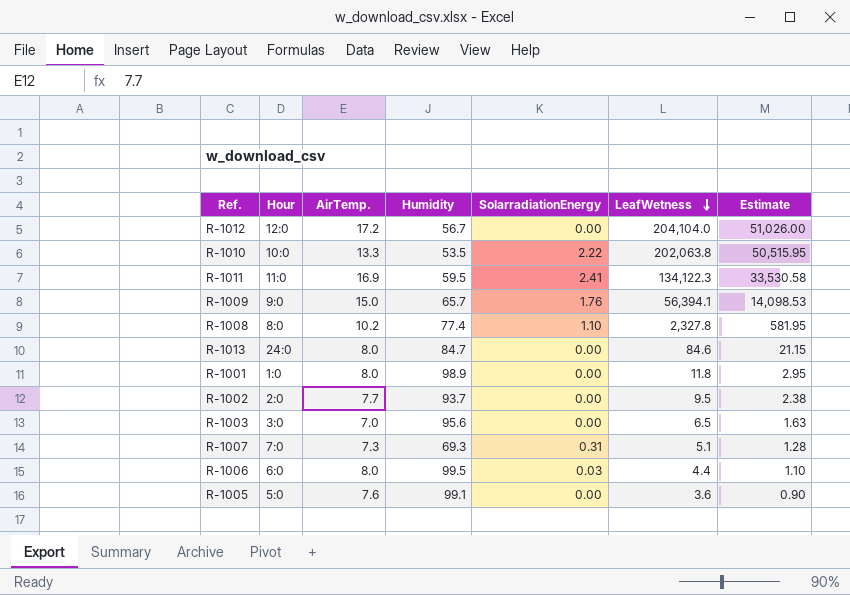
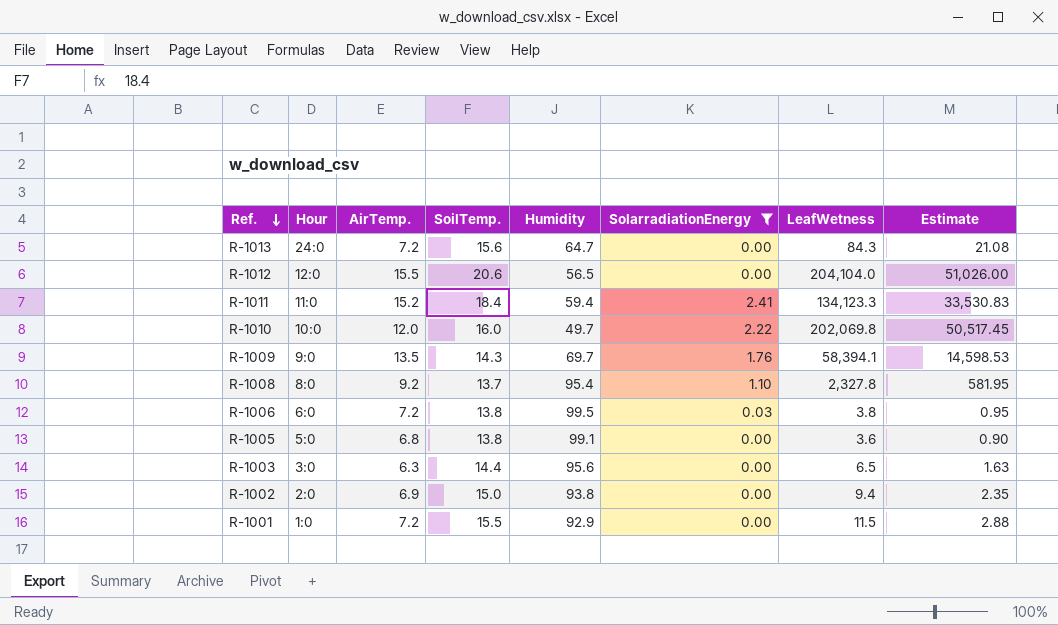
filter: none -> SolarradiationEnergy != 0.31
row order: LeafWetness descending -> Ref. descending
column SoilTemp. | position: none -> 4
R-1013 | AirTemp.: 8.0 -> 7.2
R-1013 | Humidity: 84.7 -> 64.7
R-1013 | LeafWetness: 84.6 -> 84.3
R-1013 | Estimate: 21.15 -> 21.08
R-1012 | AirTemp.: 17.2 -> 15.5
R-1012 | Humidity: 56.7 -> 56.5
R-1011 | AirTemp.: 16.9 -> 15.2
R-1011 | Humidity: 59.5 -> 59.4
R-1011 | LeafWetness: 134,122.3 -> 134,123.3
R-1011 | Estimate: 33,530.58 -> 33,530.83
R-1010 | AirTemp.: 13.3 -> 12.0
R-1010 | Humidity: 53.5 -> 49.7
R-1010 | LeafWetness: 202,063.8 -> 202,069.8
R-1010 | Estimate: 50,515.95 -> 50,517.45
R-1009 | AirTemp.: 15.0 -> 13.5
R-1009 | Humidity: 65.7 -> 69.7
R-1009 | LeafWetness: 56,394.1 -> 58,394.1
R-1009 | Estimate: 14,098.53 -> 14,598.53
R-1008 | AirTemp.: 10.2 -> 9.2
R-1008 | Humidity: 77.4 -> 95.4
R-1006 | AirTemp.: 8.0 -> 7.2
R-1006 | LeafWetness: 4.4 -> 3.8
R-1006 | Estimate: 1.10 -> 0.95
R-1005 | AirTemp.: 7.6 -> 6.8
R-1003 | AirTemp.: 7.0 -> 6.3
R-1002 | AirTemp.: 7.7 -> 6.9
R-1002 | Humidity: 93.7 -> 93.8
R-1002 | LeafWetness: 9.5 -> 9.4
R-1002 | Estimate: 2.38 -> 2.35
R-1001 | AirTemp.: 8.0 -> 7.2
R-1001 | Humidity: 98.9 -> 92.9
R-1001 | LeafWetness: 11.8 -> 11.5
R-1001 | Estimate: 2.95 -> 2.88

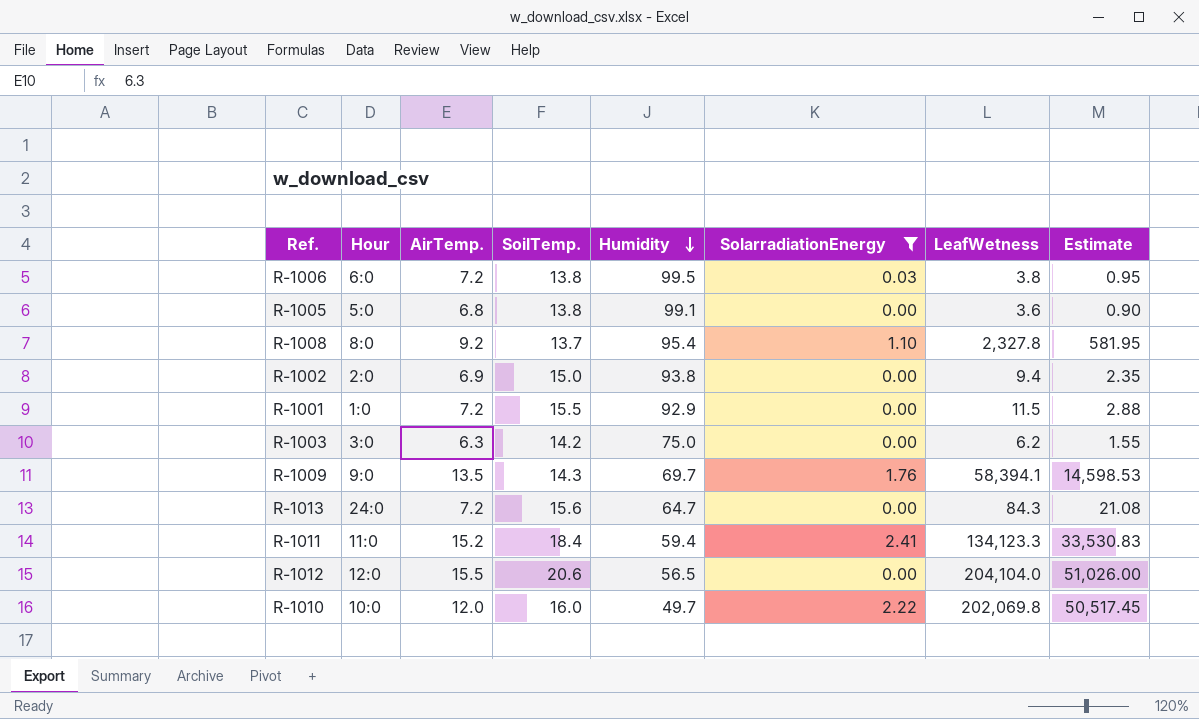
row order: Ref. descending -> Humidity descending
R-1003 | SoilTemp.: 14.4 -> 14.2
R-1003 | Humidity: 95.6 -> 75.0
R-1003 | LeafWetness: 6.5 -> 6.2
R-1003 | Estimate: 1.63 -> 1.55

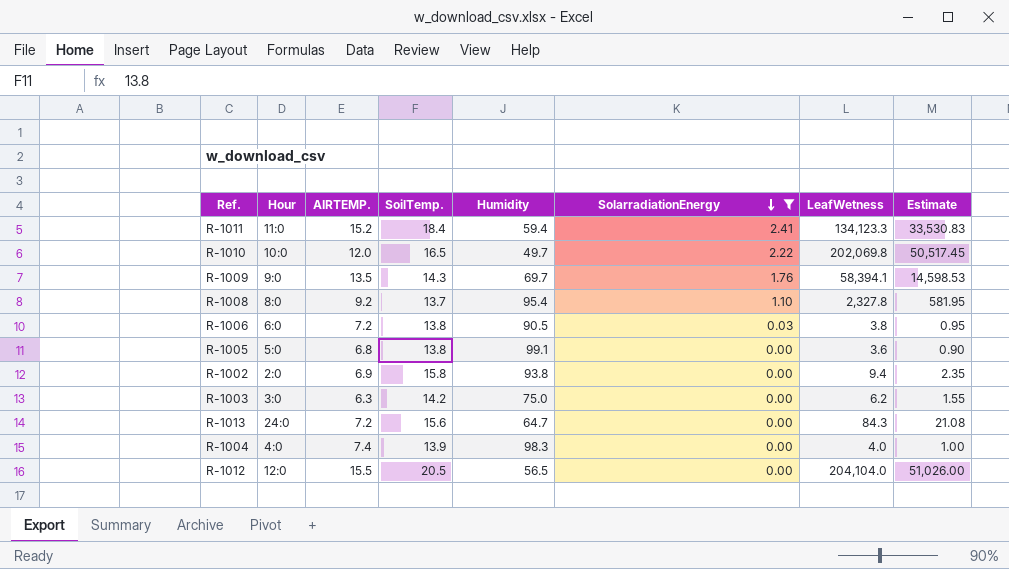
row order: Humidity descending -> SolarradiationEnergy descending
column name: AirTemp. -> AIRTEMP.
row R-1001: 1:0 | 7.2 | 15.5 | 92.9 | 0.00 | 11.5 | 2.88 -> none
R-1010 | SoilTemp.: 16.0 -> 16.5
R-1006 | Humidity: 99.5 -> 90.5
R-1002 | SoilTemp.: 15.0 -> 15.8
row R-1004: none -> 4:0 | 7.4 | 13.9 | 98.3 | 0.00 | 4.0 | 1.00
R-1012 | SoilTemp.: 20.6 -> 20.5

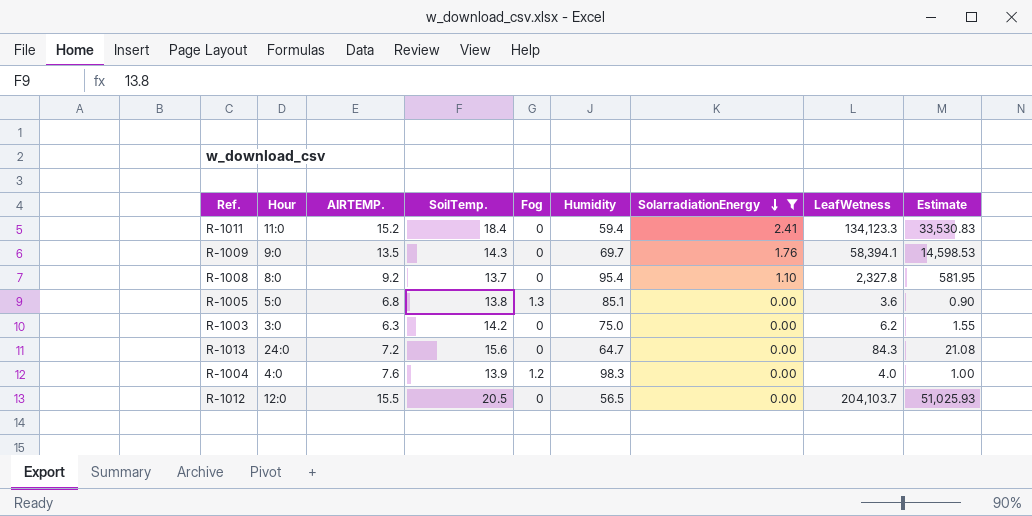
column Fog | position: none -> 5
row R-1010: 10:0 | 12.0 | 16.5 | 49.7 | 2.22 | 202,069.8 | 50,517.45 -> none
row R-1006: 6:0 | 7.2 | 13.8 | 90.5 | 0.03 | 3.8 | 0.95 -> none
row R-1002: 2:0 | 6.9 | 15.8 | 93.8 | 0.00 | 9.4 | 2.35 -> none
R-1005 | Humidity: 99.1 -> 85.1
R-1004 | AIRTEMP.: 7.4 -> 7.6
R-1012 | LeafWetness: 204,104.0 -> 204,103.7
R-1012 | Estimate: 51,026.00 -> 51,025.93

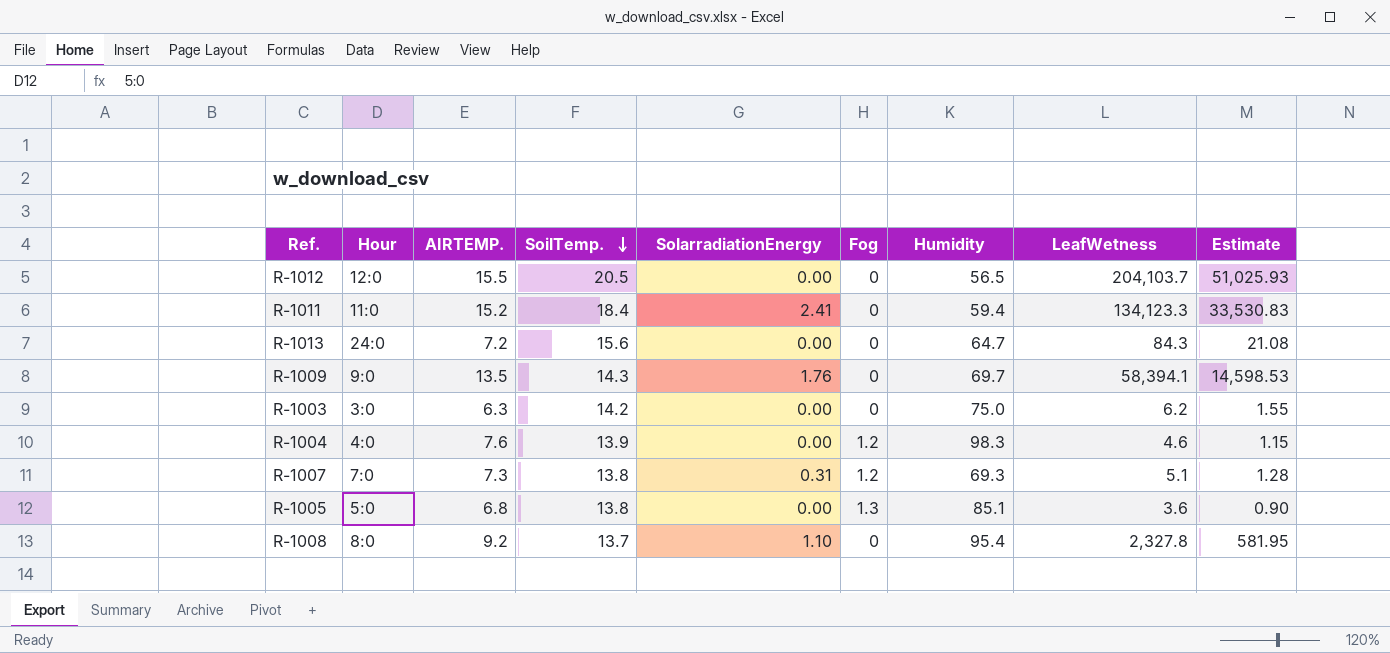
filter: SolarradiationEnergy != 0.31 -> none
row order: SolarradiationEnergy descending -> SoilTemp. descending
column SolarradiationEnergy | position: 7 -> 5
R-1004 | LeafWetness: 4.0 -> 4.6
R-1004 | Estimate: 1.00 -> 1.15

